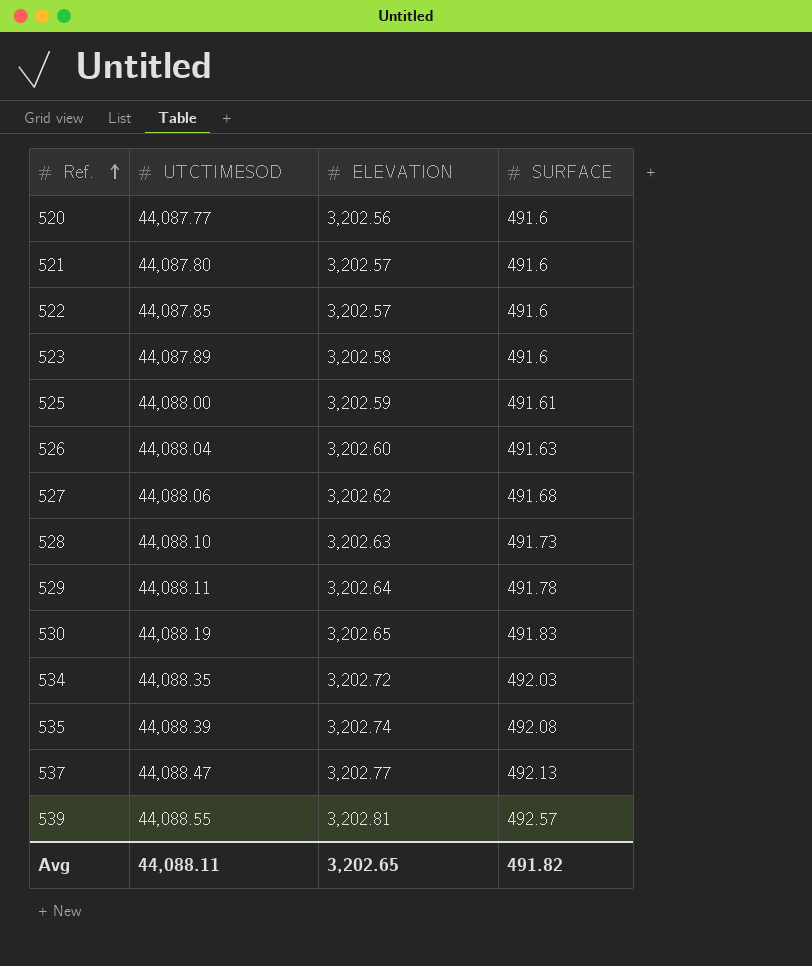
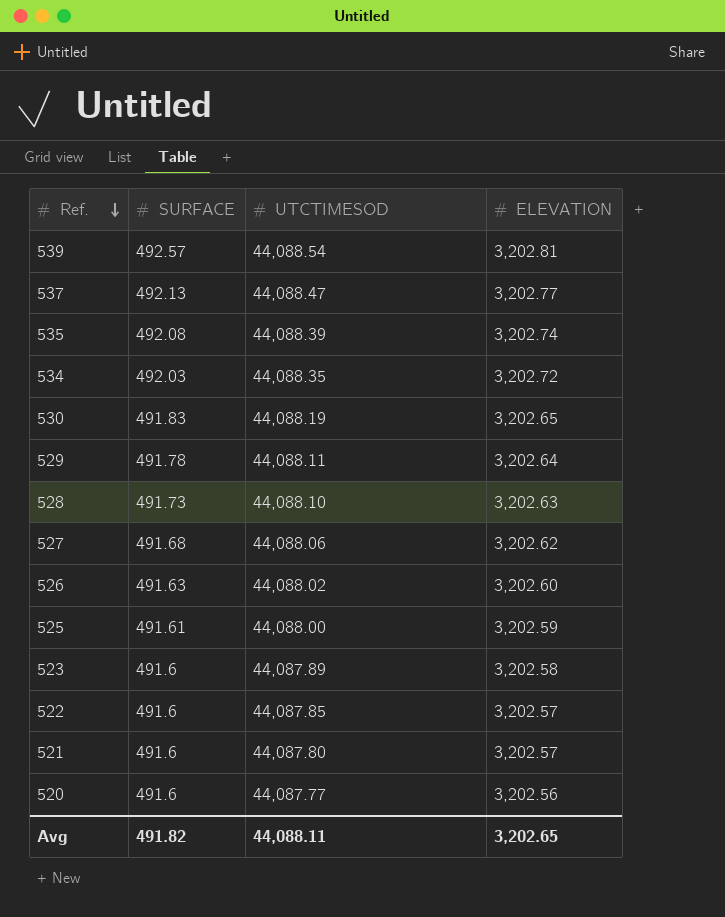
row order: Ref. ascending -> Ref. descending
column SURFACE | position: 4 -> 2
539 | UTCTIMESOD: 44,088.55 -> 44,088.54
526 | UTCTIMESOD: 44,088.04 -> 44,088.02

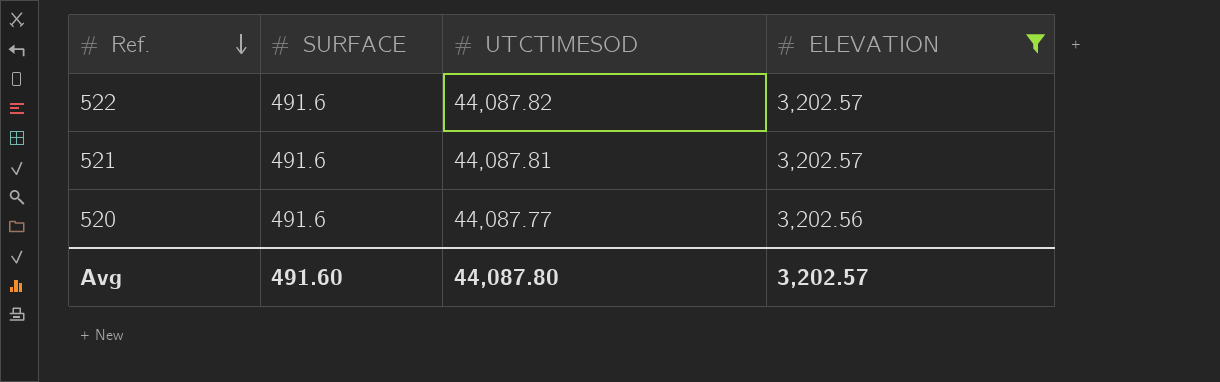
filter: none -> ELEVATION <= 3,202.57
522 | UTCTIMESOD: 44,087.85 -> 44,087.82
521 | UTCTIMESOD: 44,087.80 -> 44,087.81
Avg | SURFACE: 491.82 -> 491.60
Avg | UTCTIMESOD: 44,088.11 -> 44,087.80
Avg | ELEVATION: 3,202.65 -> 3,202.57

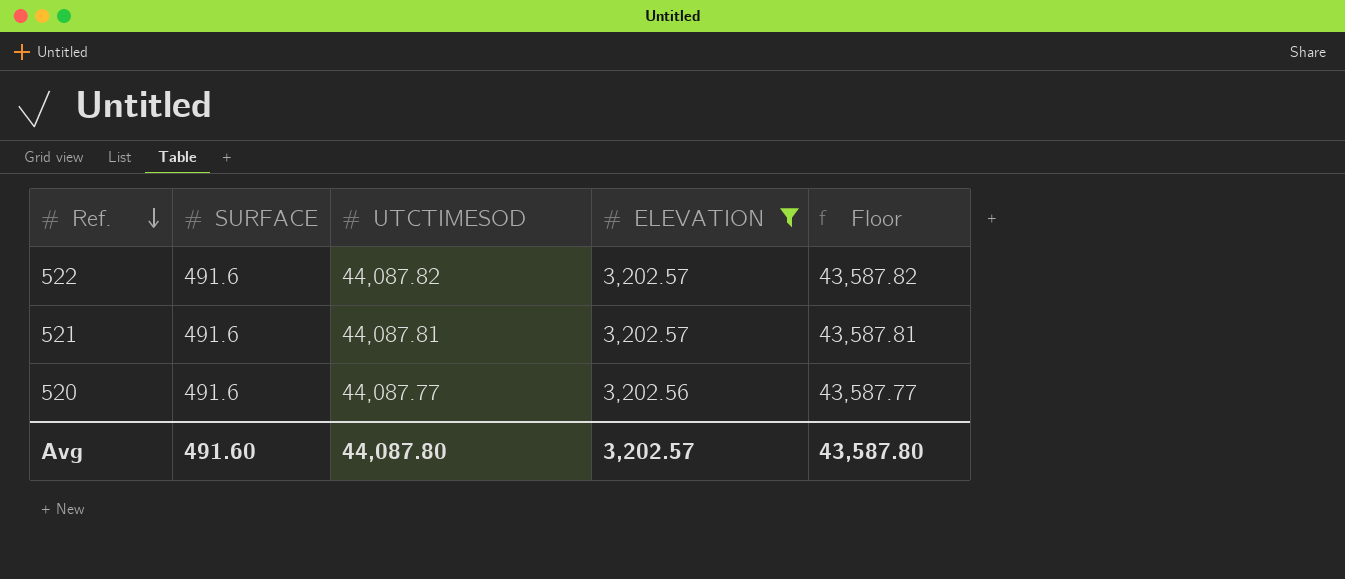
column Floor | formula: none -> [UTCTIMESOD] - 500

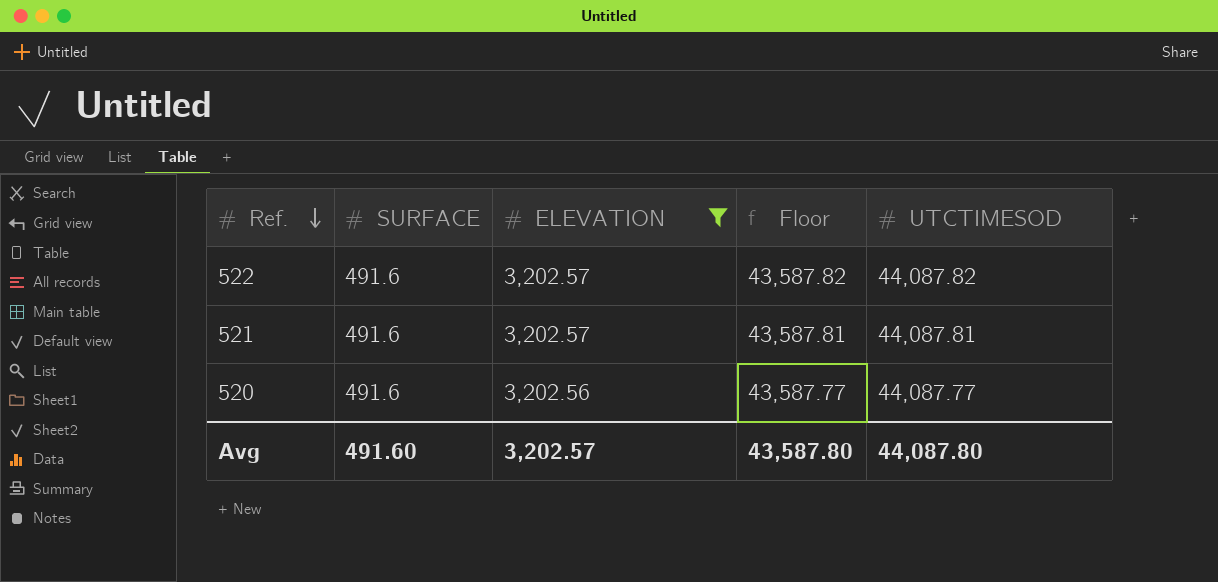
column UTCTIMESOD | position: 3 -> 5

